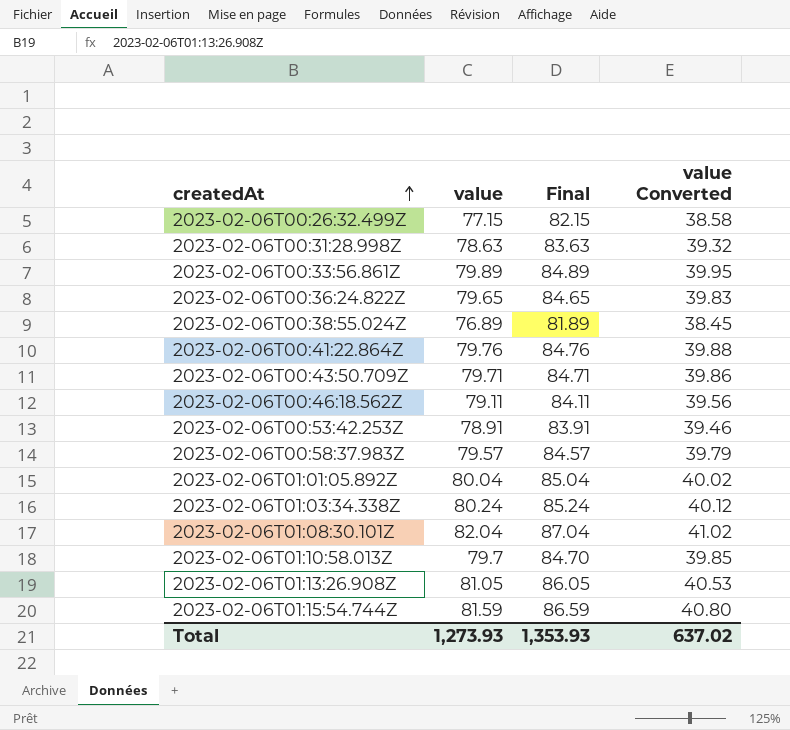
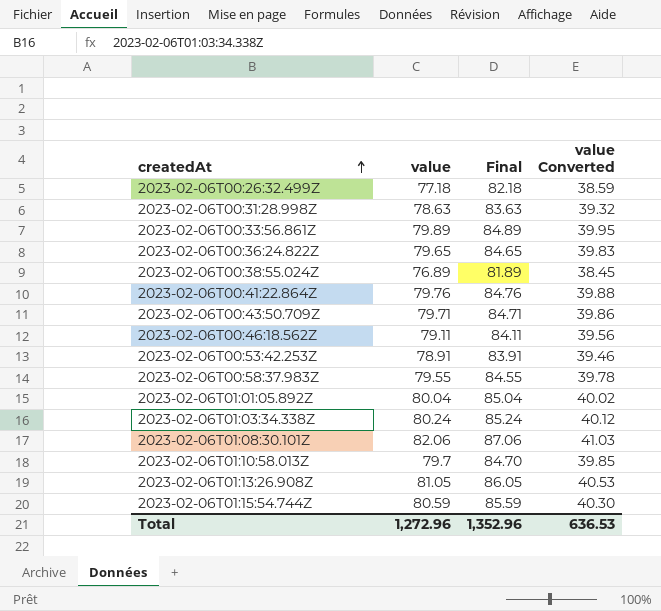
2023-02-06T00:26:32.499Z | value: 77.15 -> 77.18
2023-02-06T00:26:32.499Z | Final: 82.15 -> 82.18
2023-02-06T00:26:32.499Z | value Converted: 38.58 -> 38.59
2023-02-06T00:58:37.983Z | value: 79.57 -> 79.55
2023-02-06T00:58:37.983Z | Final: 84.57 -> 84.55
2023-02-06T00:58:37.983Z | value Converted: 39.79 -> 39.78
2023-02-06T01:08:30.101Z | value: 82.04 -> 82.06
2023-02-06T01:08:30.101Z | Final: 87.04 -> 87.06
2023-02-06T01:08:30.101Z | value Converted: 41.02 -> 41.03
2023-02-06T01:15:54.744Z | value: 81.59 -> 80.59
2023-02-06T01:15:54.744Z | Final: 86.59 -> 85.59
2023-02-06T01:15:54.744Z | value Converted: 40.80 -> 40.30
Total | value: 1,273.93 -> 1,272.96
Total | Final: 1,353.93 -> 1,352.96
Total | value Converted: 637.02 -> 636.53

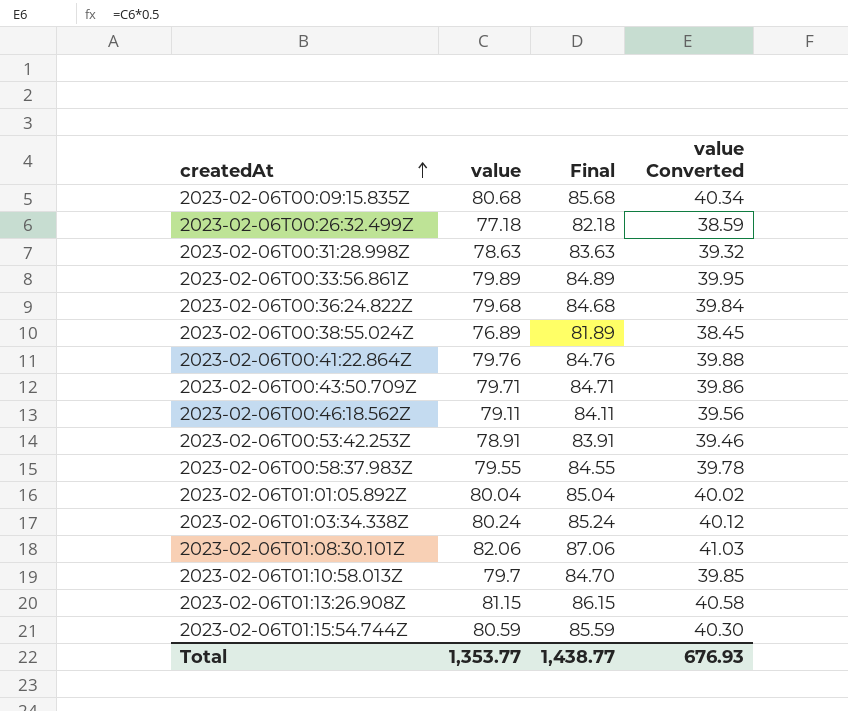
row 2023-02-06T00:09:15.835Z: none -> 80.68 | 85.68 | 40.34
2023-02-06T00:36:24.822Z | value: 79.65 -> 79.68
2023-02-06T00:36:24.822Z | Final: 84.65 -> 84.68
2023-02-06T00:36:24.822Z | value Converted: 39.83 -> 39.84
2023-02-06T01:13:26.908Z | value: 81.05 -> 81.15
2023-02-06T01:13:26.908Z | Final: 86.05 -> 86.15
2023-02-06T01:13:26.908Z | value Converted: 40.53 -> 40.58
Total | value: 1,272.96 -> 1,353.77
Total | Final: 1,352.96 -> 1,438.77
Total | value Converted: 636.53 -> 676.93

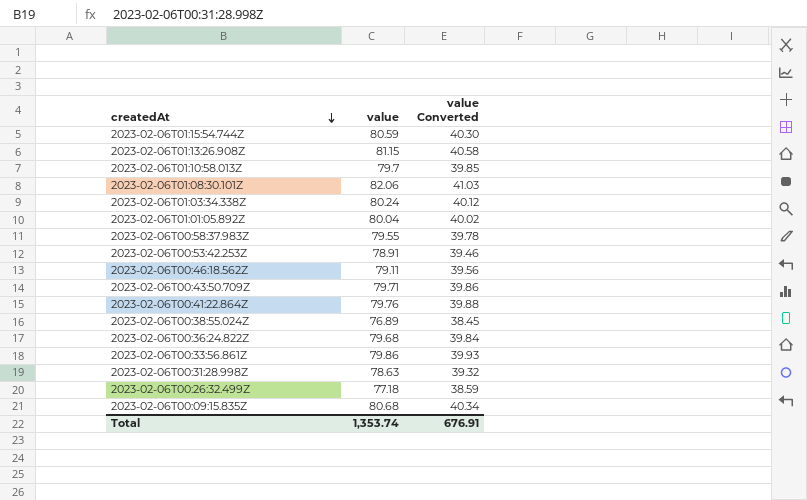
row order: createdAt ascending -> createdAt descending
column Final | formula: [value] + 5 -> none
2023-02-06T00:33:56.861Z | value: 79.89 -> 79.86
2023-02-06T00:33:56.861Z | value Converted: 39.95 -> 39.93
Total | value: 1,353.77 -> 1,353.74
Total | value Converted: 676.93 -> 676.91

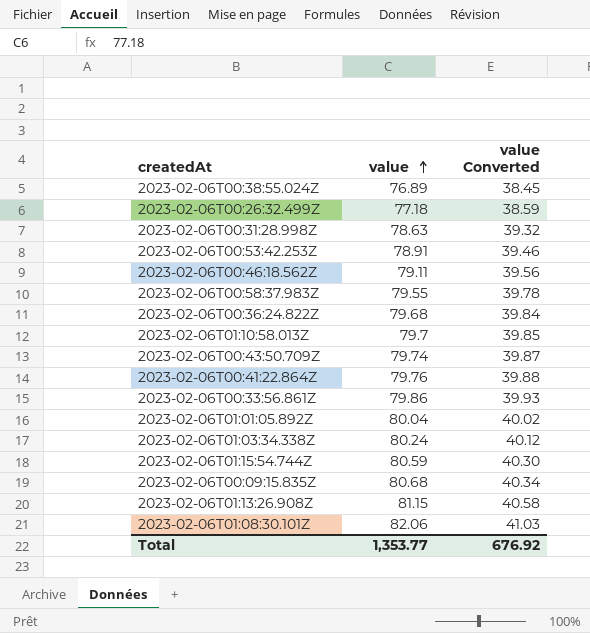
row order: createdAt descending -> value ascending
2023-02-06T00:43:50.709Z | value: 79.71 -> 79.74
2023-02-06T00:43:50.709Z | value Converted: 39.86 -> 39.87
Total | value: 1,353.74 -> 1,353.77
Total | value Converted: 676.91 -> 676.92

